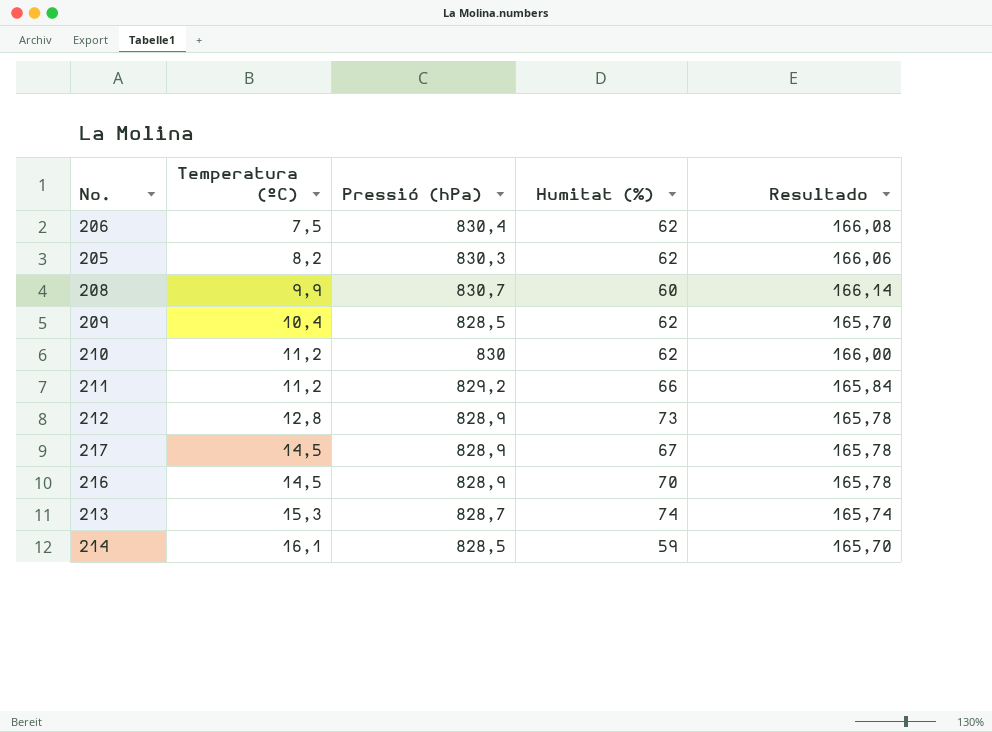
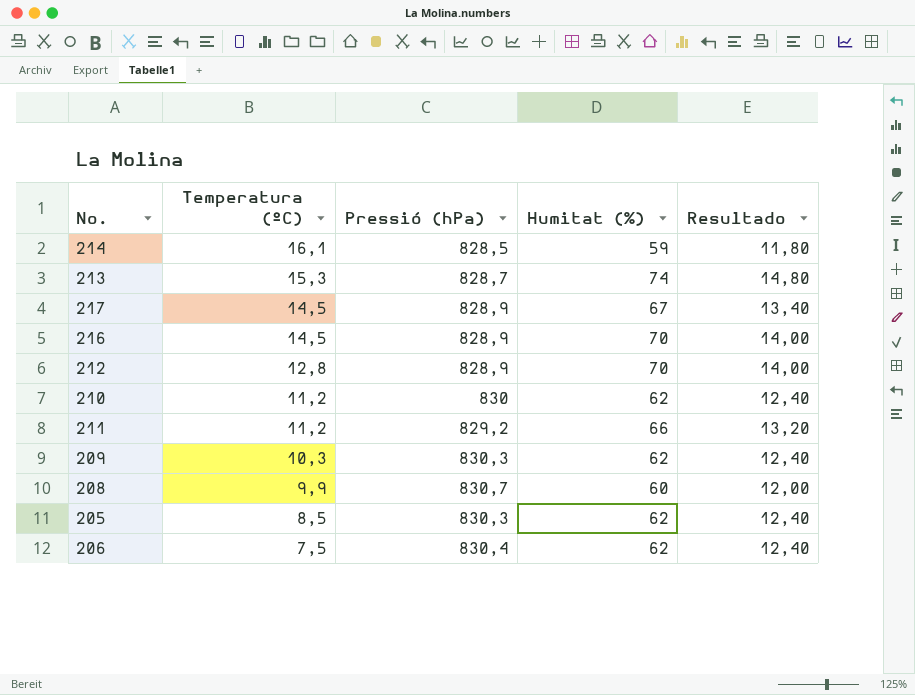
row order: Temperatura (ºC) ascending -> Temperatura (ºC) descending
column Resultado | formula: [Pressió (hPa)] * 0,2 -> [Humitat (%)] * 0,2
212 | Humitat (%): 73 -> 70
209 | Temperatura (ºC): 10,4 -> 10,3
209 | Pressió (hPa): 828,5 -> 830,3
205 | Temperatura (ºC): 8,2 -> 8,5

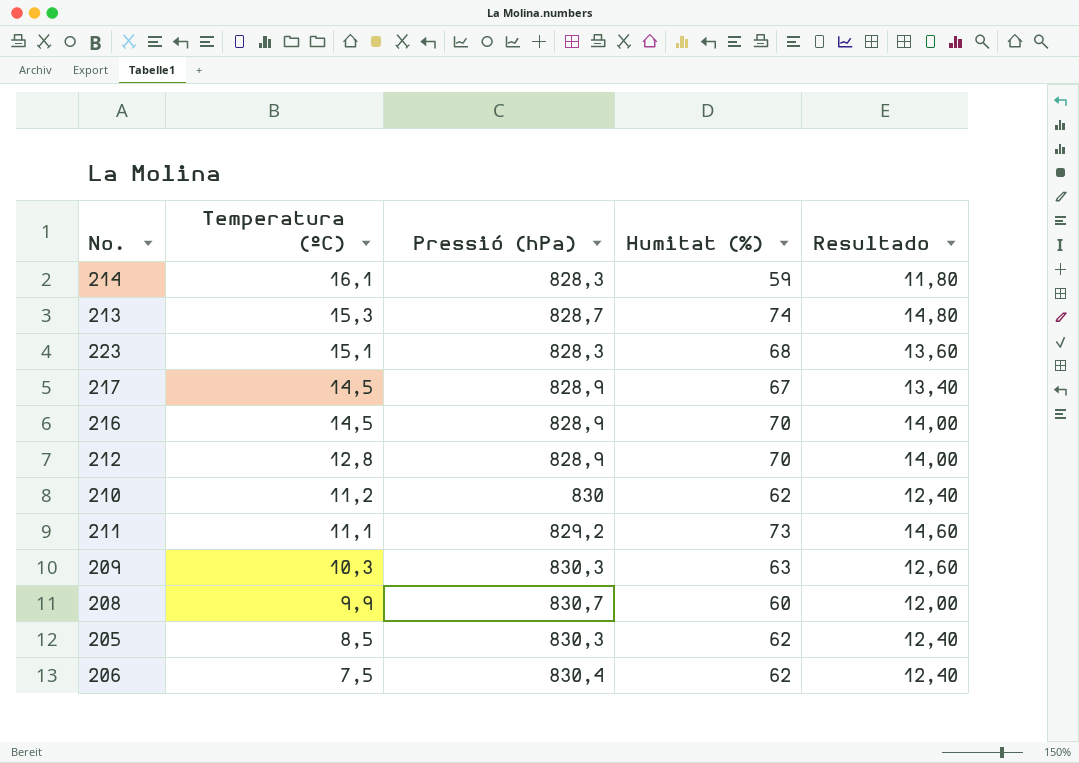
214 | Pressió (hPa): 828,5 -> 828,3
row 223: none -> 15,1 | 828,3 | 68 | 13,60
211 | Temperatura (ºC): 11,2 -> 11,1
211 | Humitat (%): 66 -> 73
211 | Resultado: 13,20 -> 14,60
209 | Humitat (%): 62 -> 63
209 | Resultado: 12,40 -> 12,60

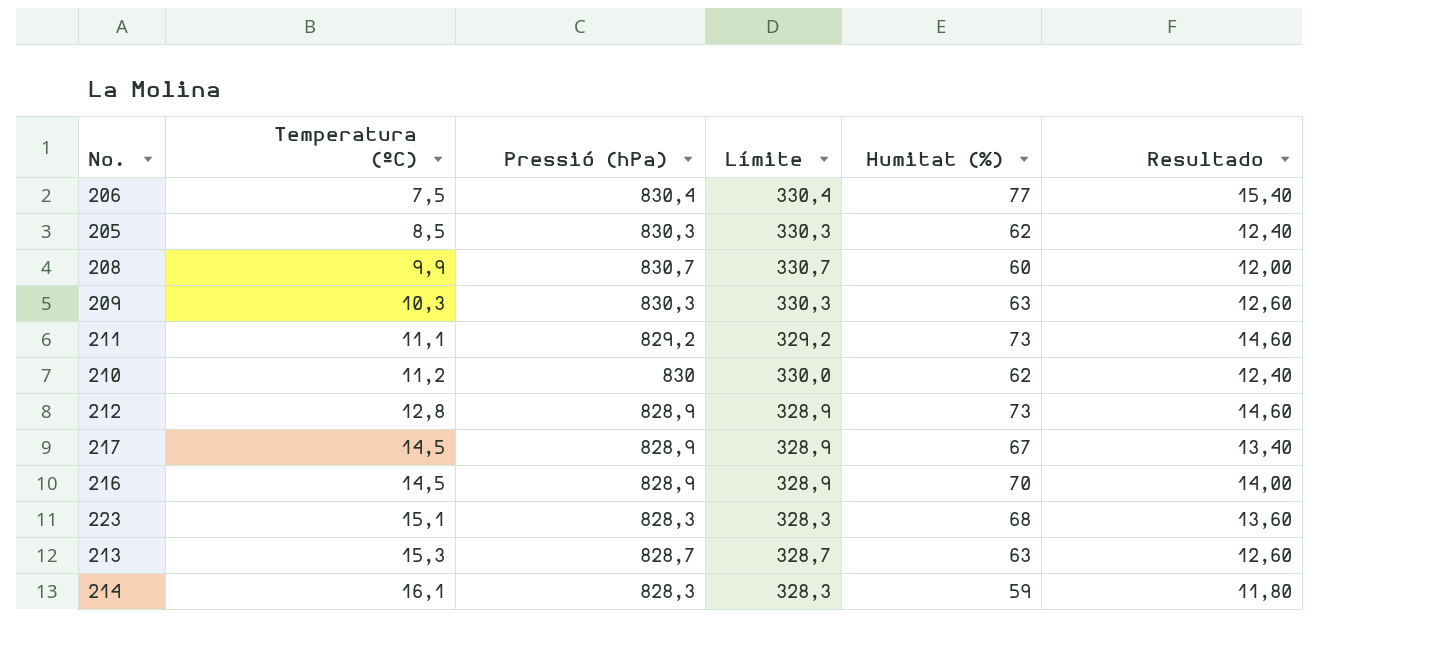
row order: Temperatura (ºC) descending -> Temperatura (ºC) ascending
column Límite | formula: none -> [Pressió (hPa)] - 500
206 | Humitat (%): 62 -> 77
206 | Resultado: 12,40 -> 15,40
212 | Humitat (%): 70 -> 73
212 | Resultado: 14,00 -> 14,60
213 | Humitat (%): 74 -> 63
213 | Resultado: 14,80 -> 12,60

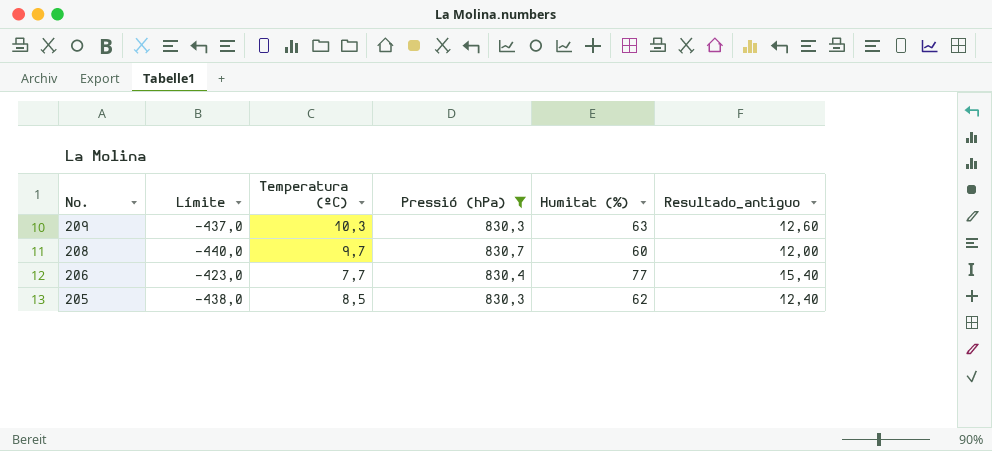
filter: none -> Pressió (hPa) >= 830,3
row order: Temperatura (ºC) ascending -> No. descending
column Límite | formula: [Pressió (hPa)] - 500 -> [Humitat (%)] - 500
column Límite | position: 4 -> 2
column name: Resultado -> Resultado_antiguo
208 | Temperatura (ºC): 9,9 -> 9,7
206 | Temperatura (ºC): 7,5 -> 7,7

